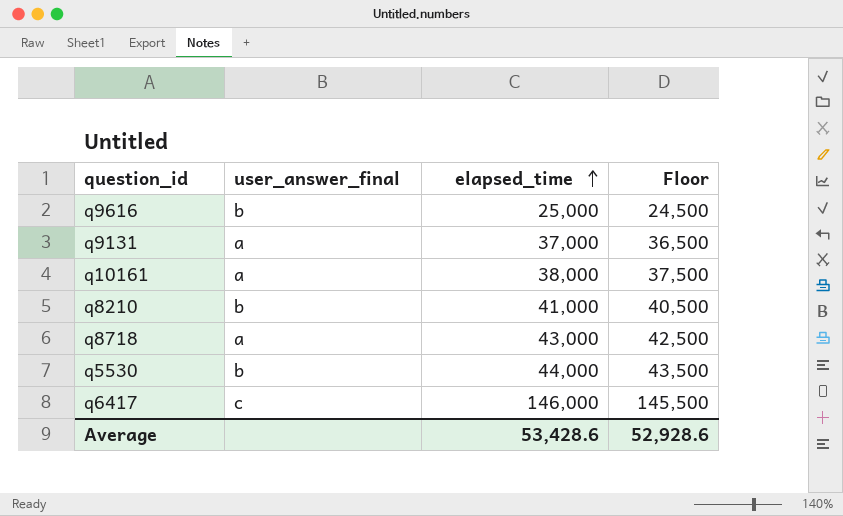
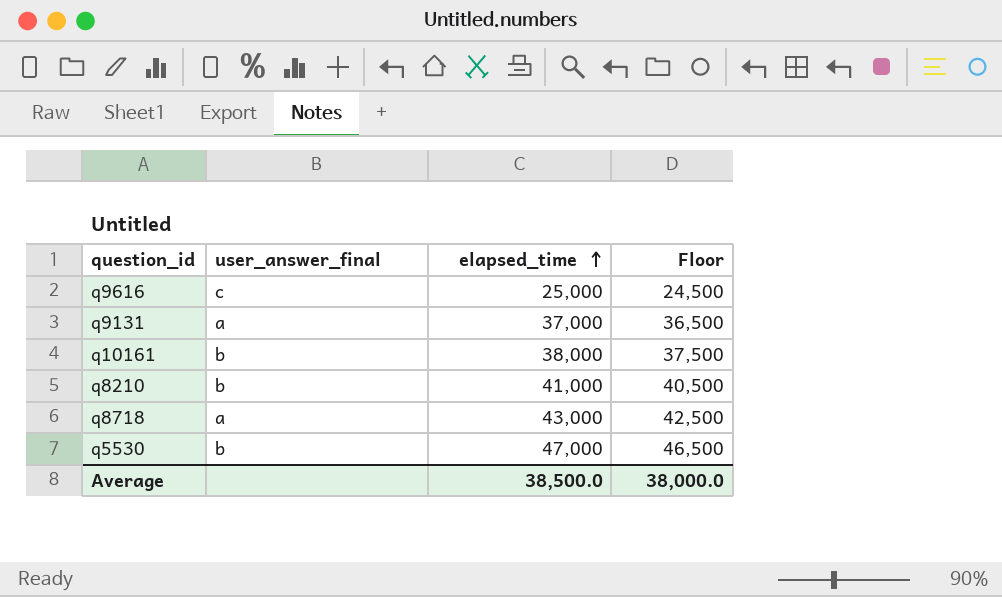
row q6417: c | 146,000 | 145,500 -> none
q9616 | user_answer_final: b -> c
q10161 | user_answer_final: a -> b
q5530 | elapsed_time: 44,000 -> 47,000
q5530 | Floor: 43,500 -> 46,500
Average | elapsed_time: 53,428.6 -> 38,500.0
Average | Floor: 52,928.6 -> 38,000.0

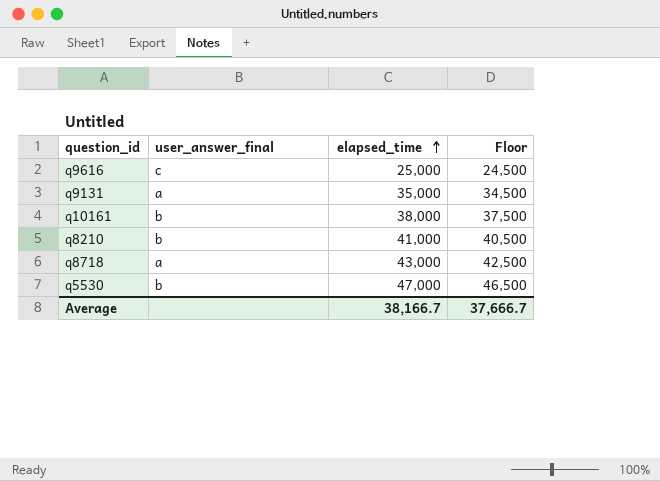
q9131 | elapsed_time: 37,000 -> 35,000
q9131 | Floor: 36,500 -> 34,500
Average | elapsed_time: 38,500.0 -> 38,166.7
Average | Floor: 38,000.0 -> 37,666.7

